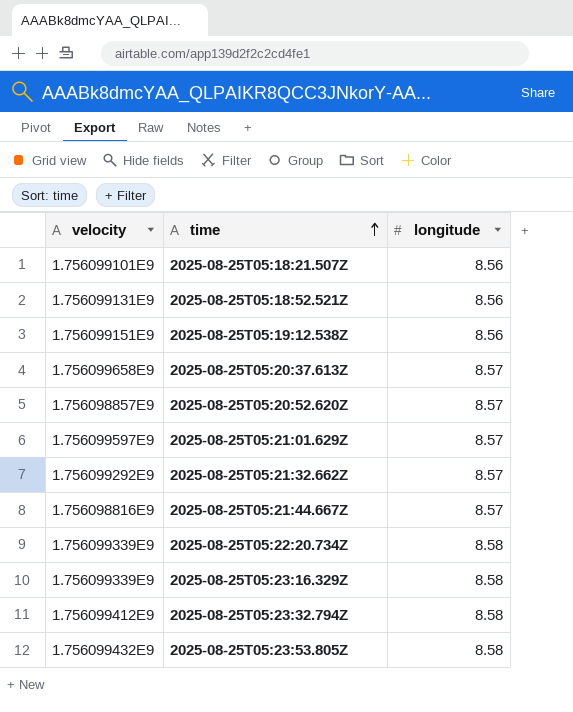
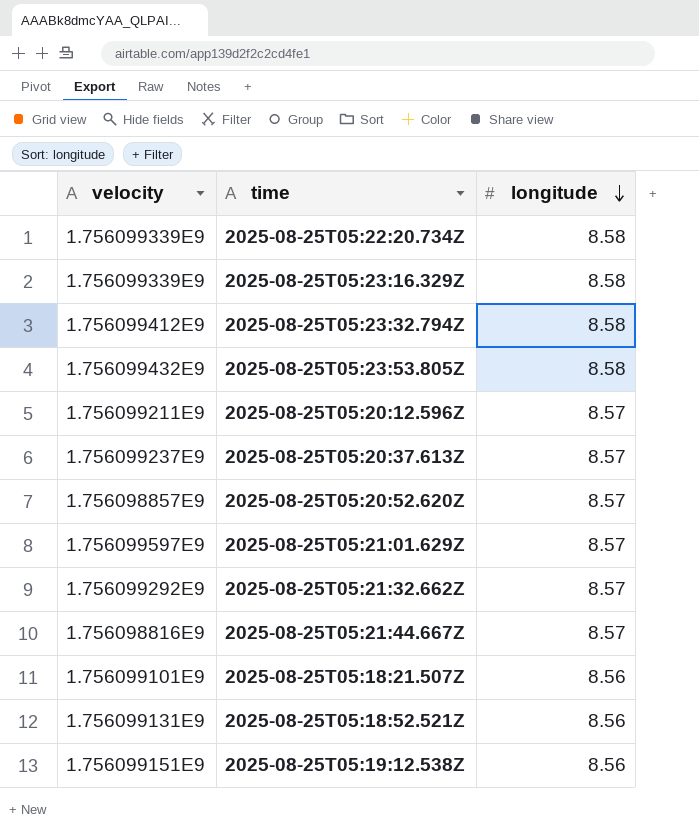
row order: time ascending -> longitude descending
row 2025-08-25T05:20:12.596Z: none -> 1.756099211E9 | 8.57
2025-08-25T05:20:37.613Z | velocity: 1.756099658E9 -> 1.756099237E9

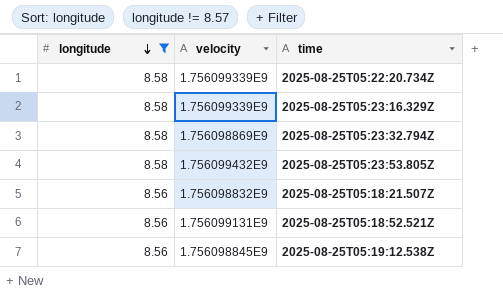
filter: none -> longitude != 8.57
column longitude | position: 3 -> 1
2025-08-25T05:23:32.794Z | velocity: 1.756099412E9 -> 1.756098869E9
2025-08-25T05:18:21.507Z | velocity: 1.756099101E9 -> 1.756098832E9
2025-08-25T05:19:12.538Z | velocity: 1.756099151E9 -> 1.756098845E9

